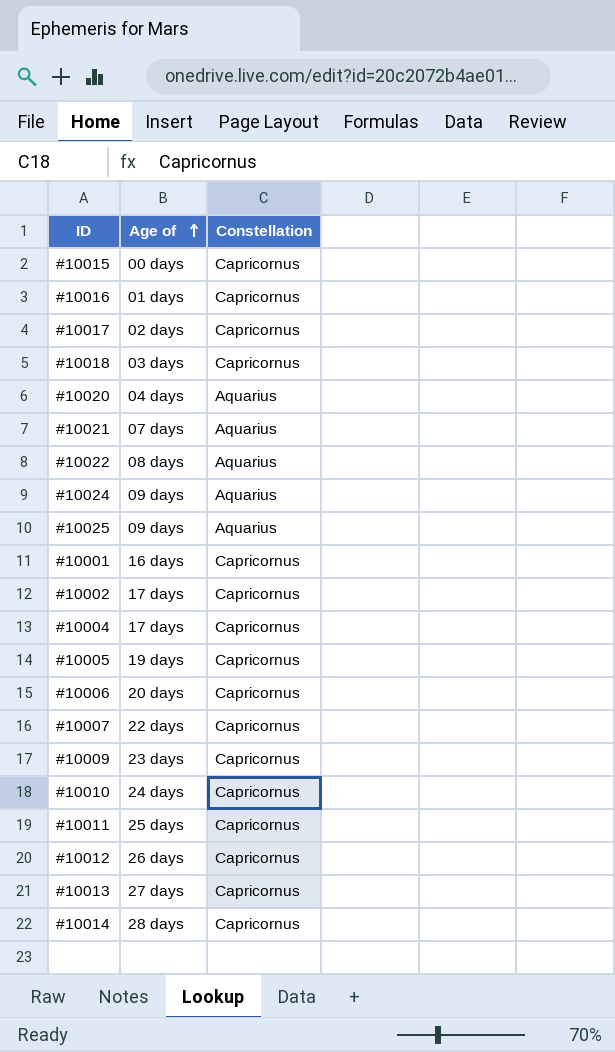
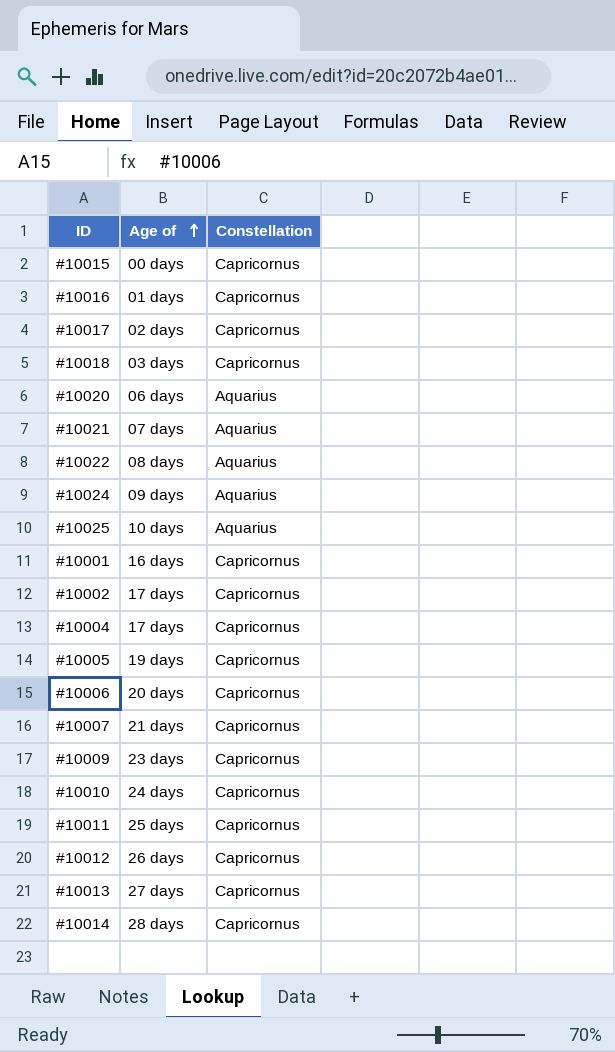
#10020 | Age of: 04 days -> 06 days
#10025 | Age of: 09 days -> 10 days
#10007 | Age of: 22 days -> 21 days

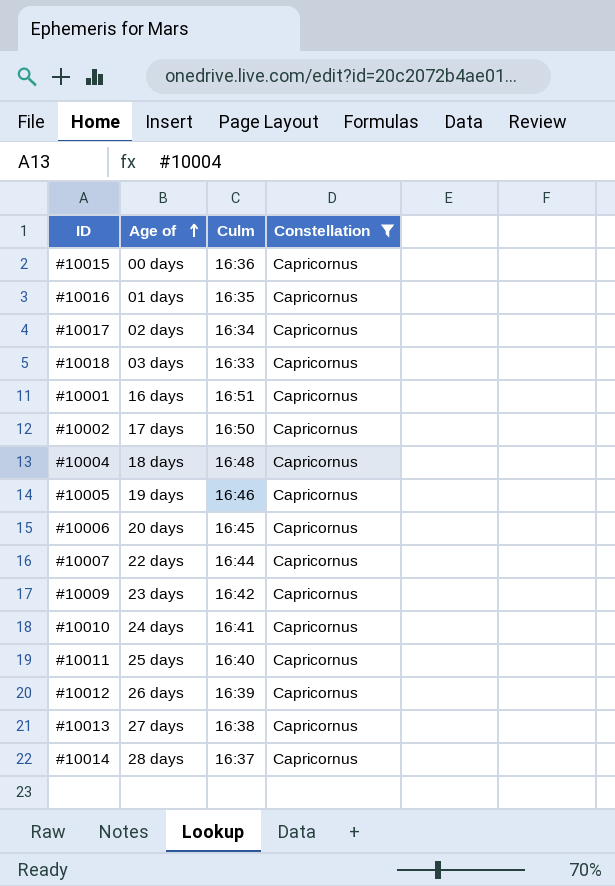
filter: none -> Constellation = Capricornus
column Culm | position: none -> 3
#10004 | Age of: 17 days -> 18 days
#10007 | Age of: 21 days -> 22 days

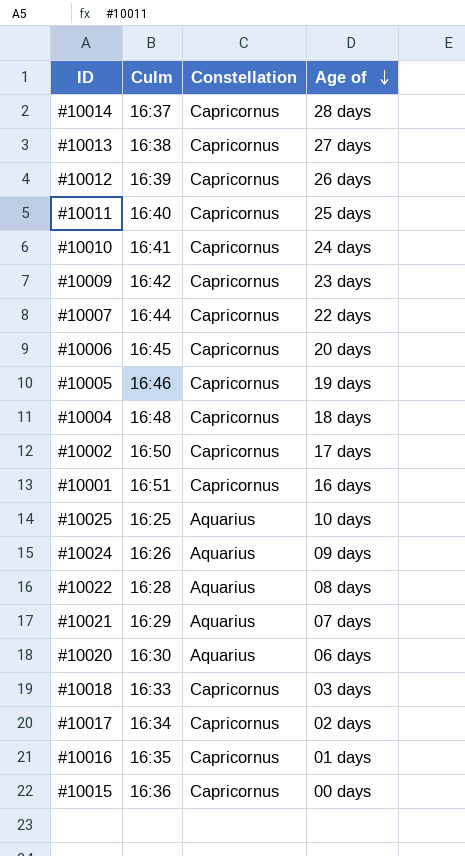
filter: Constellation = Capricornus -> none
row order: Age of ascending -> Age of descending
column Age of | position: 2 -> 4

